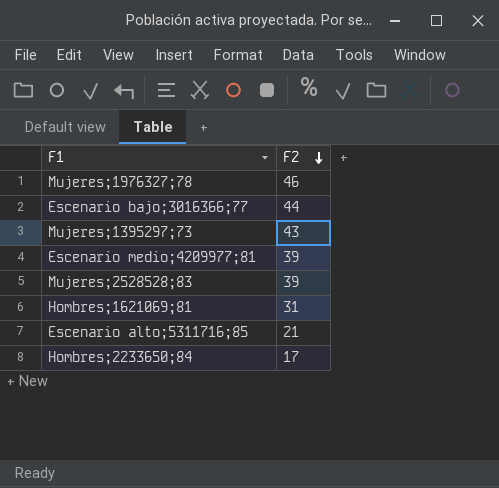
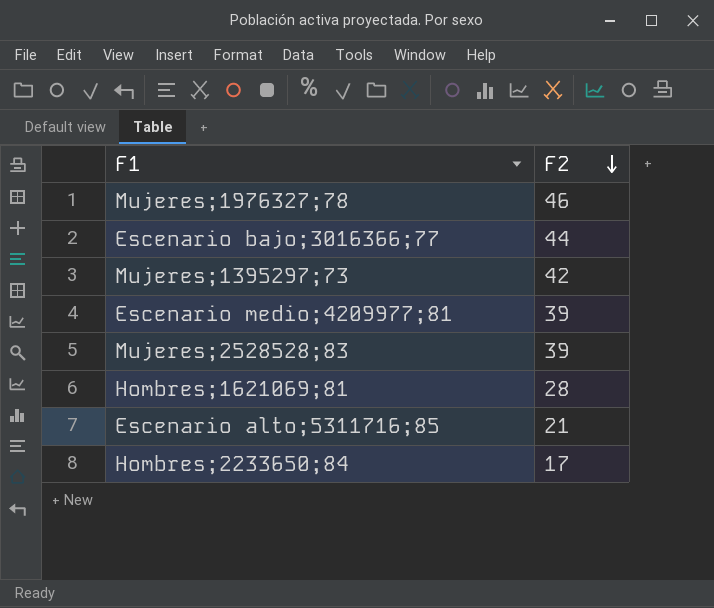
Mujeres;1395297;73 | F2: 43 -> 42
Hombres;1621069;81 | F2: 31 -> 28

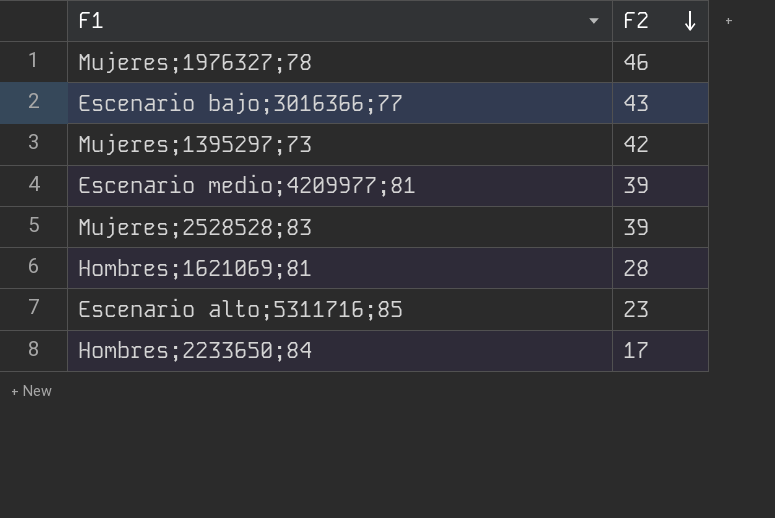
Escenario bajo;3016366;77 | F2: 44 -> 43
Escenario alto;5311716;85 | F2: 21 -> 23

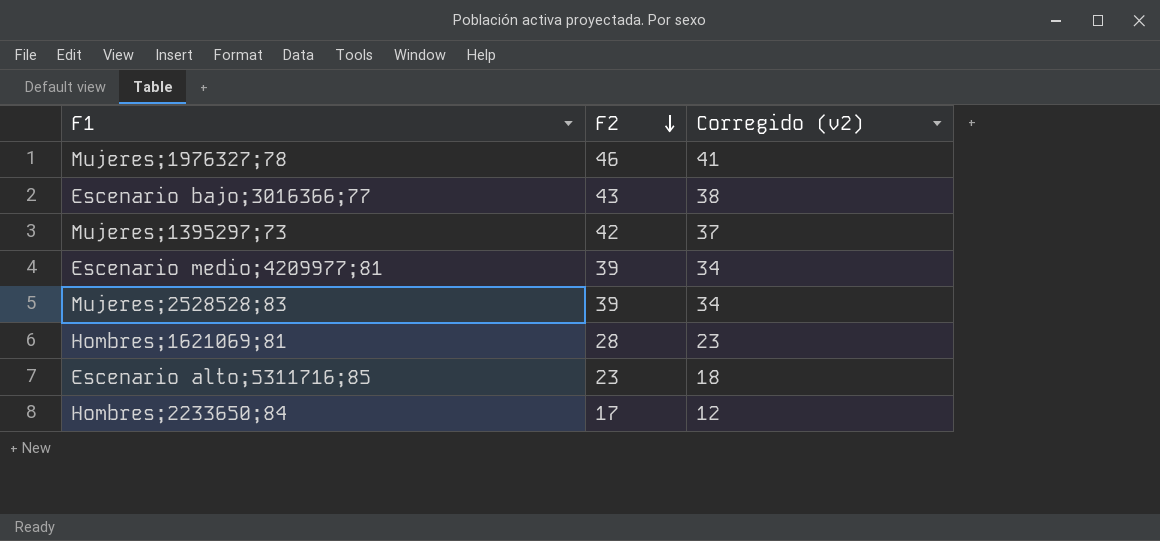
column Corregido (v2) | formula: none -> [F2] - 5

